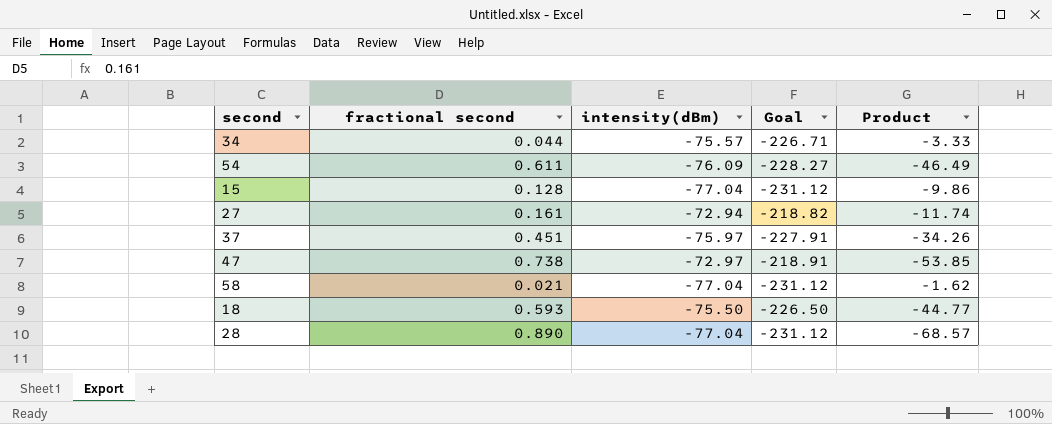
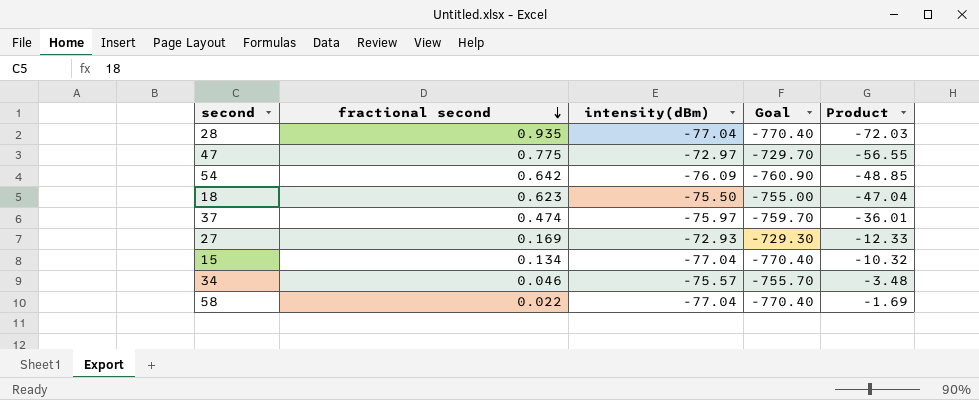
row order: none -> fractional second descending
column Goal | formula: [intensity(dBm)] * 3 -> [intensity(dBm)] * 10
28 | fractional second: 0.890 -> 0.935
28 | Product: -68.57 -> -72.03
47 | fractional second: 0.738 -> 0.775
47 | Product: -53.85 -> -56.55
54 | fractional second: 0.611 -> 0.642
54 | Product: -46.49 -> -48.85
18 | fractional second: 0.593 -> 0.623
18 | Product: -44.77 -> -47.04
37 | fractional second: 0.451 -> 0.474
37 | Product: -34.26 -> -36.01
27 | fractional second: 0.161 -> 0.169
27 | intensity(dBm): -72.94 -> -72.93
27 | Product: -11.74 -> -12.33
15 | fractional second: 0.128 -> 0.134
15 | Product: -9.86 -> -10.32
34 | fractional second: 0.044 -> 0.046
34 | Product: -3.33 -> -3.48
58 | fractional second: 0.021 -> 0.022
58 | Product: -1.62 -> -1.69

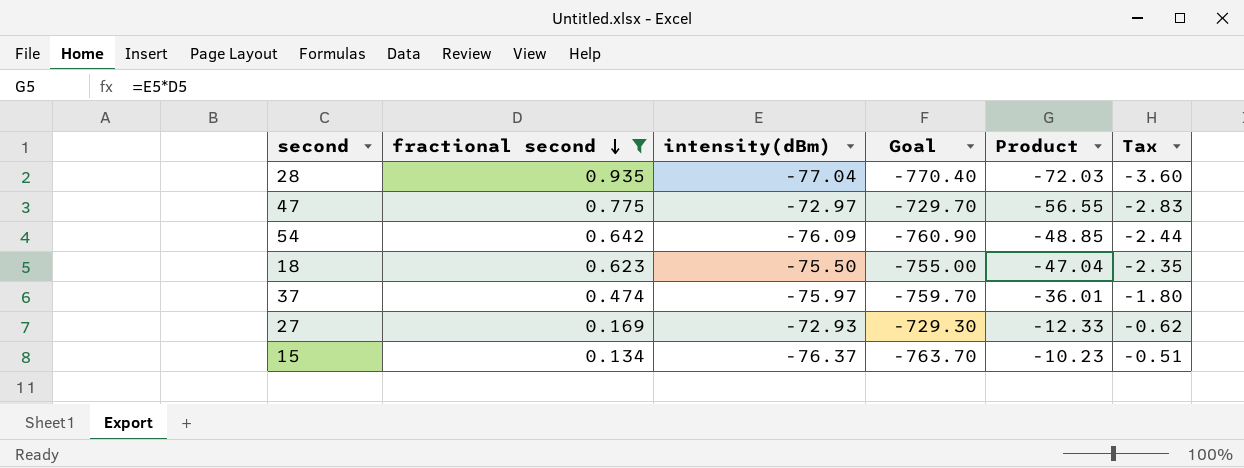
filter: none -> fractional second >= 0.134
column Tax | formula: none -> [Product] * 0.05
15 | intensity(dBm): -77.04 -> -76.37
15 | Goal: -770.40 -> -763.70
15 | Product: -10.32 -> -10.23

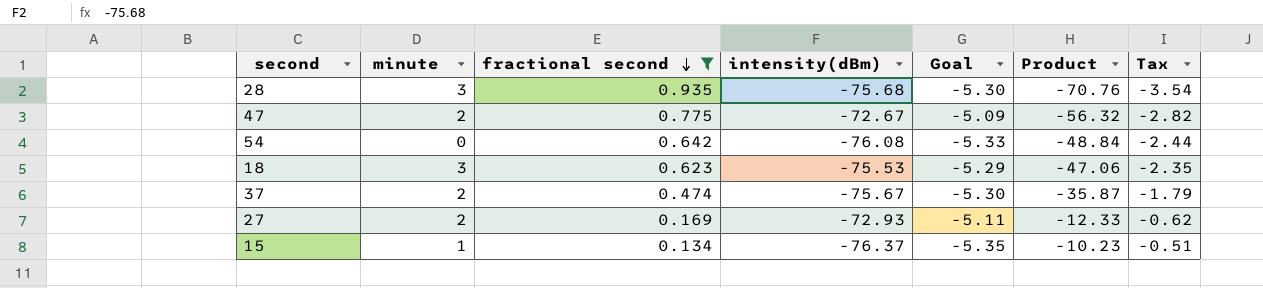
column minute | position: none -> 2
column Goal | formula: [intensity(dBm)] * 10 -> [intensity(dBm)] * 0.07
28 | intensity(dBm): -77.04 -> -75.68
28 | Product: -72.03 -> -70.76
28 | Tax: -3.60 -> -3.54
47 | intensity(dBm): -72.97 -> -72.67
47 | Product: -56.55 -> -56.32
47 | Tax: -2.83 -> -2.82
54 | intensity(dBm): -76.09 -> -76.08
54 | Product: -48.85 -> -48.84
18 | intensity(dBm): -75.50 -> -75.53
18 | Product: -47.04 -> -47.06
37 | intensity(dBm): -75.97 -> -75.67
37 | Product: -36.01 -> -35.87
37 | Tax: -1.80 -> -1.79

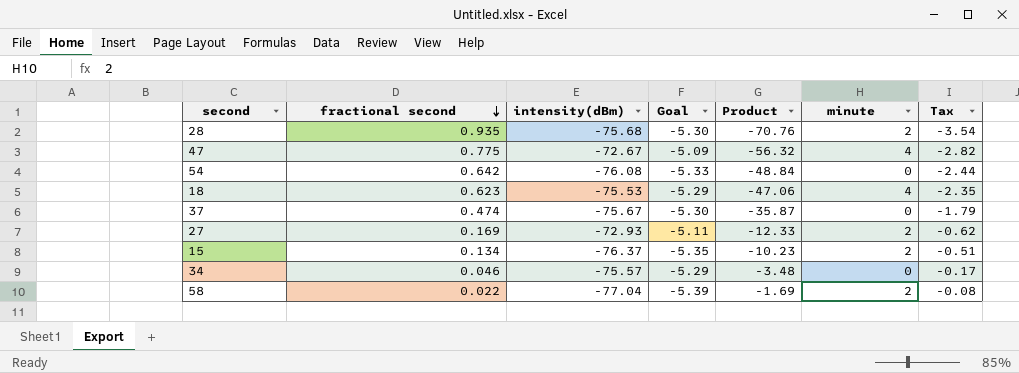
filter: fractional second >= 0.134 -> none
column minute | position: 2 -> 6
28 | minute: 3 -> 2
47 | minute: 2 -> 4
18 | minute: 3 -> 4
37 | minute: 2 -> 0
15 | minute: 1 -> 2

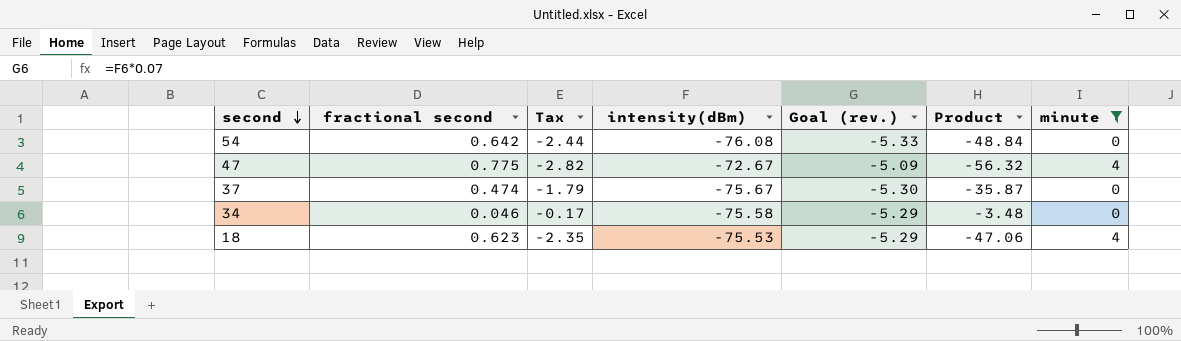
filter: none -> minute != 2
row order: fractional second descending -> second descending
column Tax | position: 7 -> 3
column name: Goal -> Goal (rev.)
34 | intensity(dBm): -75.57 -> -75.58

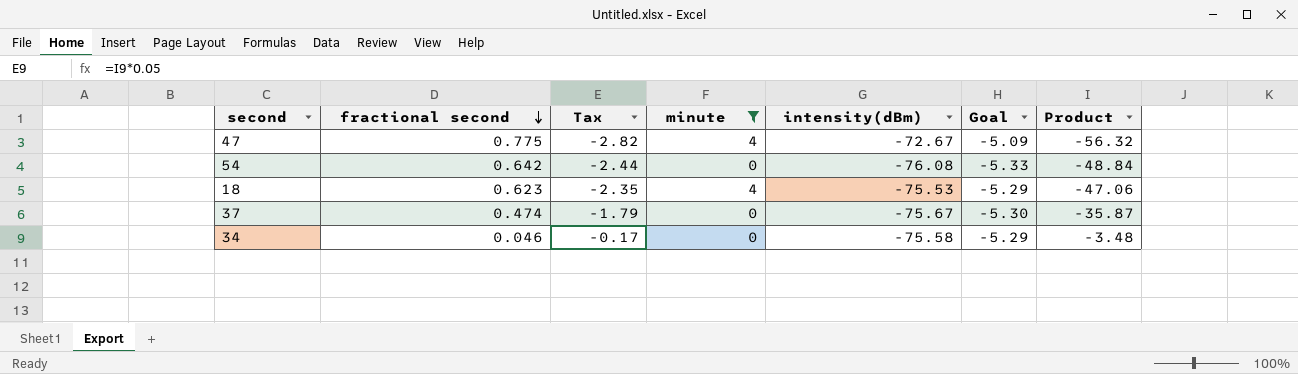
row order: second descending -> fractional second descending
column minute | position: 7 -> 4
column name: Goal (rev.) -> Goal

